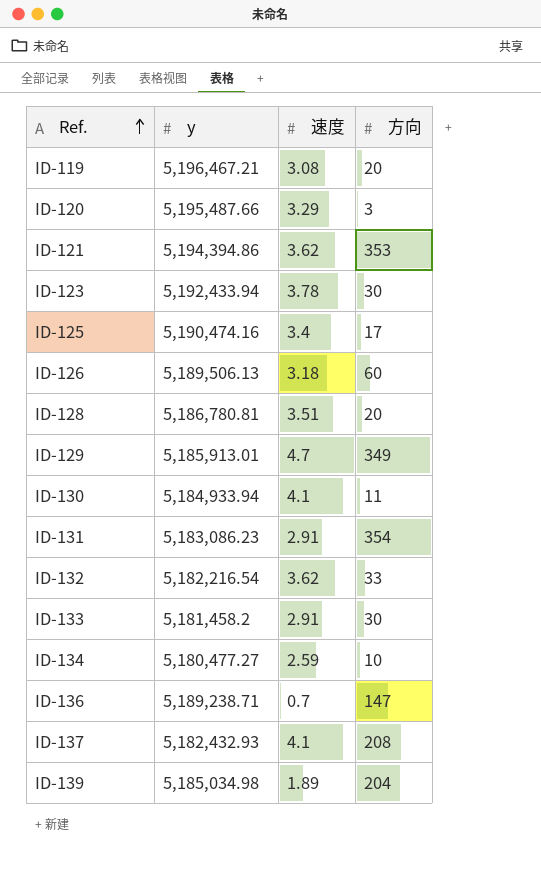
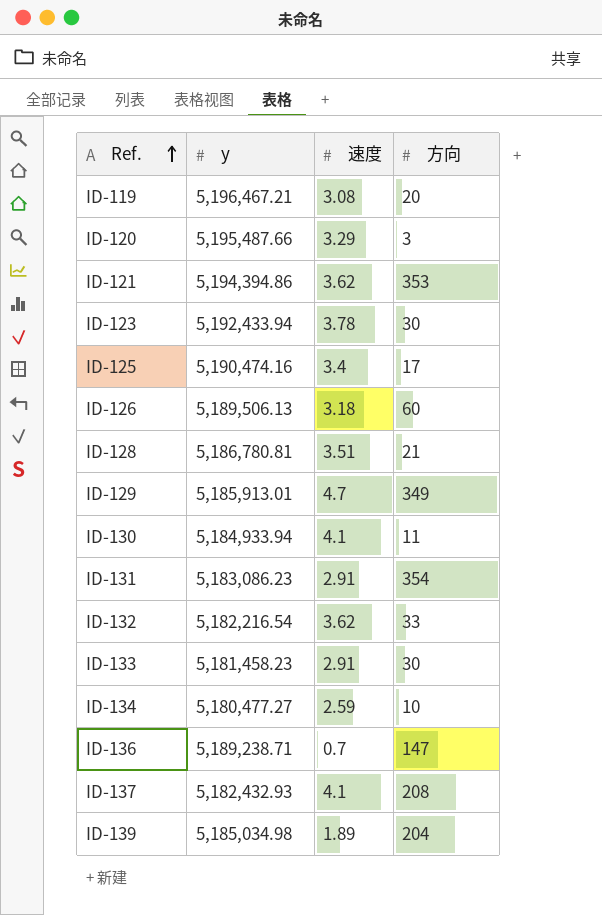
ID-128 | 方向: 20 -> 21
ID-133 | y: 5,181,458.2 -> 5,181,458.23

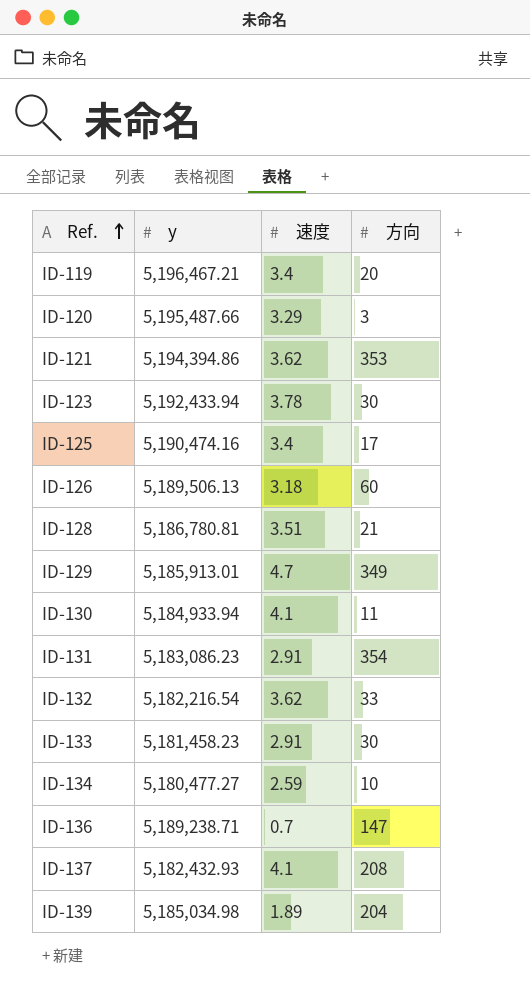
ID-119 | 速度: 3.08 -> 3.4

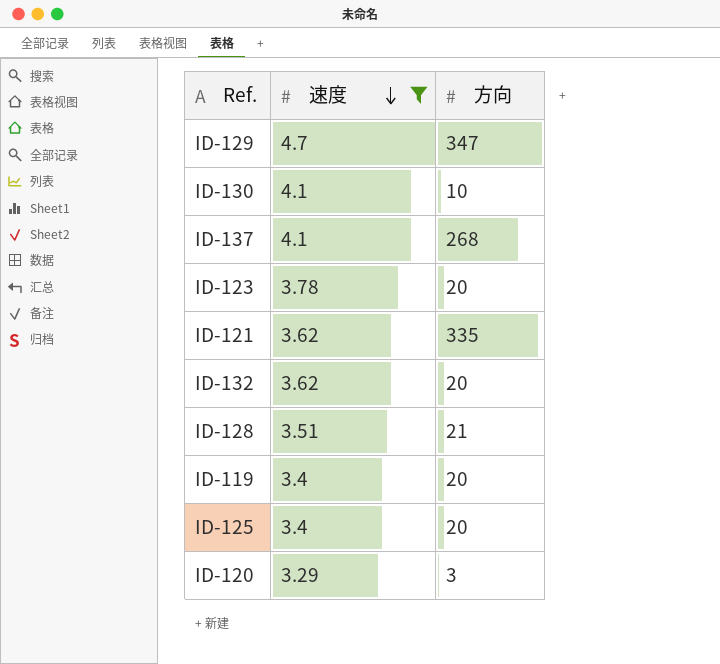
filter: none -> 速度 >= 3.29
row order: Ref. ascending -> 速度 descending
column y | position: 2 -> none
ID-129 | 方向: 349 -> 347
ID-130 | 方向: 11 -> 10
ID-137 | 方向: 208 -> 268
ID-123 | 方向: 30 -> 20
ID-121 | 方向: 353 -> 335
ID-132 | 方向: 33 -> 20
ID-125 | 方向: 17 -> 20

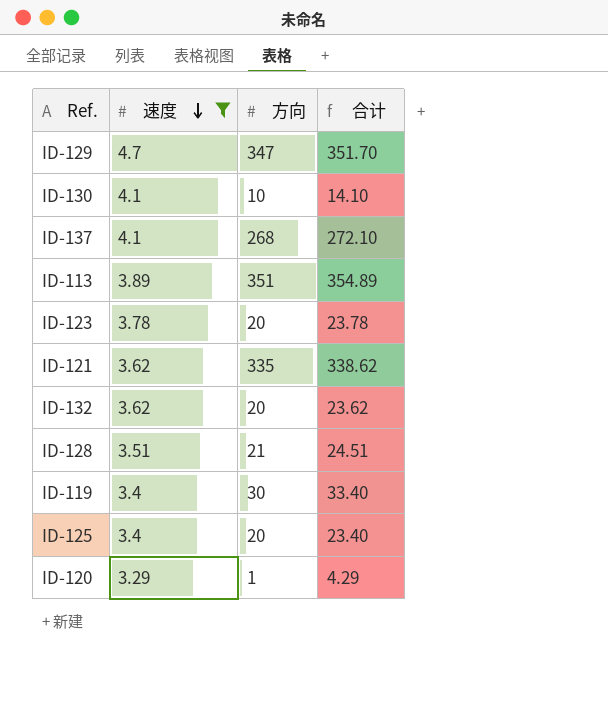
column 合计 | formula: none -> [速度] + [方向]
row ID-113: none -> 3.89 | 351 | 354.89
ID-119 | 方向: 20 -> 30
ID-120 | 方向: 3 -> 1

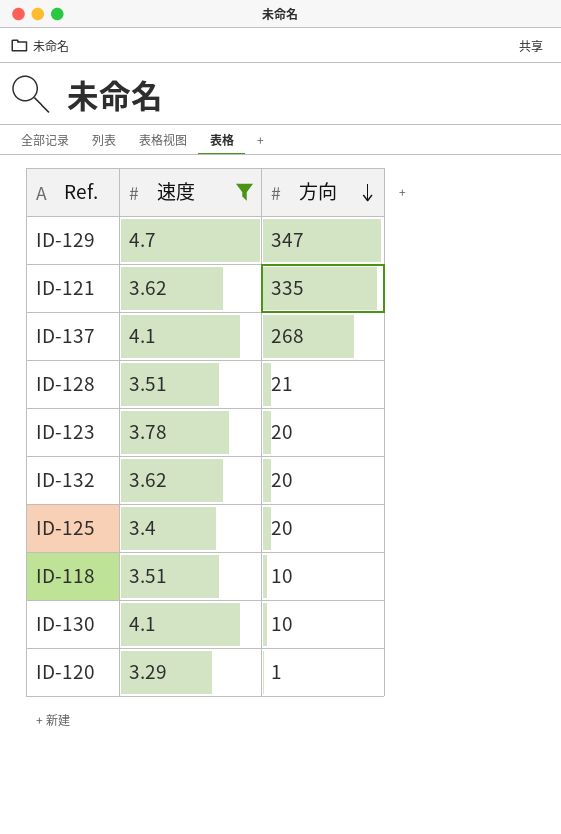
row order: 速度 descending -> 方向 descending
column 合计 | formula: [速度] + [方向] -> none
row ID-113: 3.89 | 351 | 354.89 -> none
row ID-119: 3.4 | 30 | 33.40 -> none
row ID-118: none -> 3.51 | 10

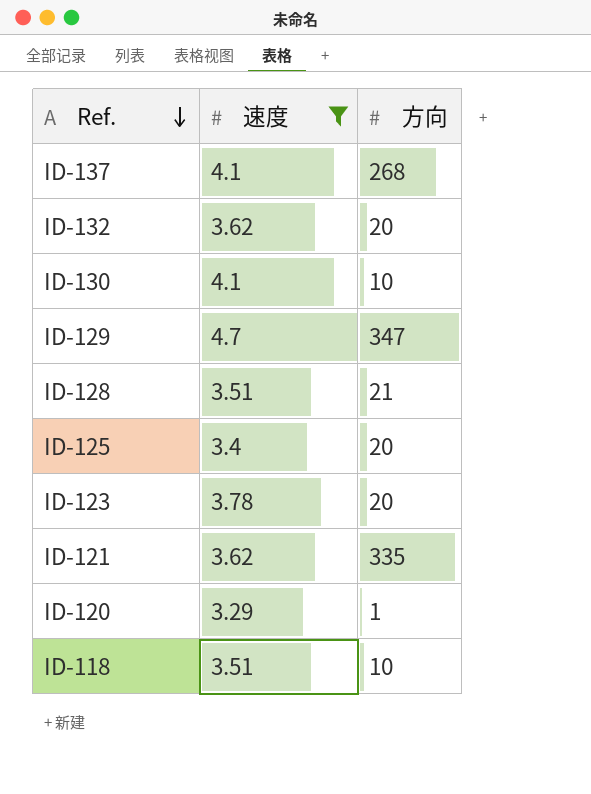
row order: 方向 descending -> Ref. descending

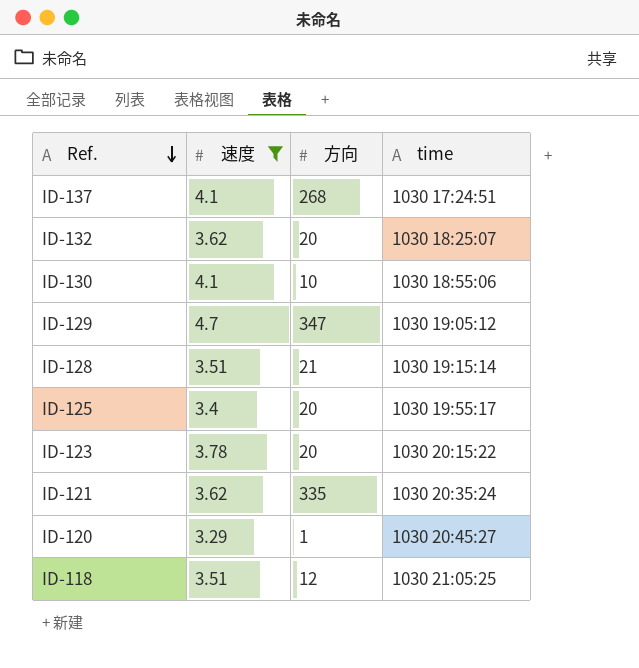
column time | position: none -> 4
ID-118 | 方向: 10 -> 12

